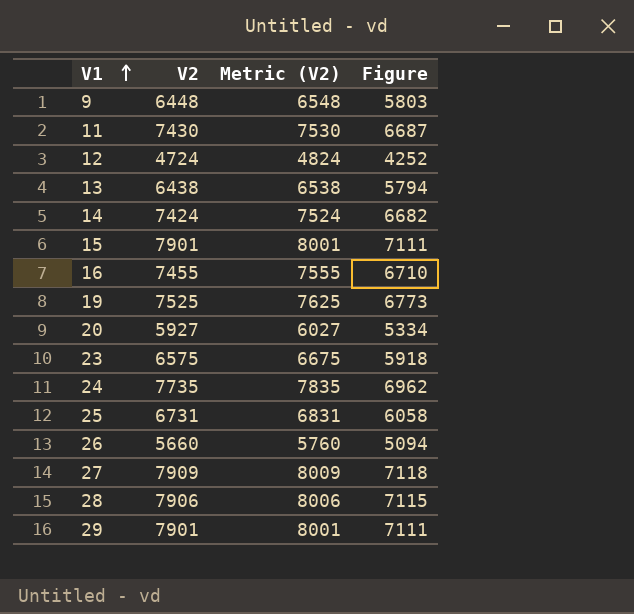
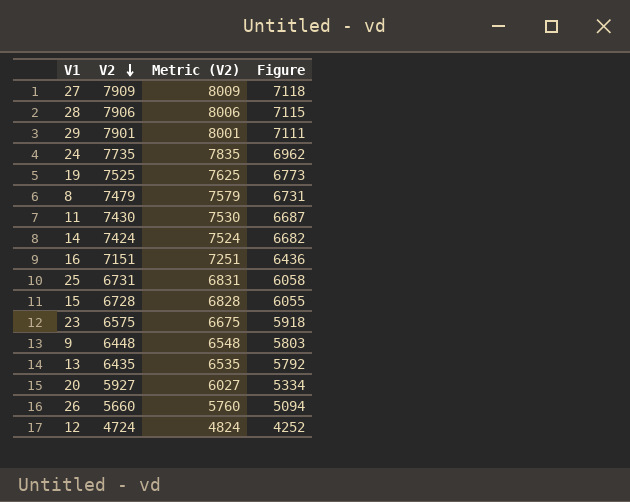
row order: V1 ascending -> V2 descending
row 8: none -> 7479 | 7579 | 6731
16 | V2: 7455 -> 7151
16 | Metric (V2): 7555 -> 7251
16 | Figure: 6710 -> 6436
15 | V2: 7901 -> 6728
15 | Metric (V2): 8001 -> 6828
15 | Figure: 7111 -> 6055
13 | V2: 6438 -> 6435
13 | Metric (V2): 6538 -> 6535
13 | Figure: 5794 -> 5792

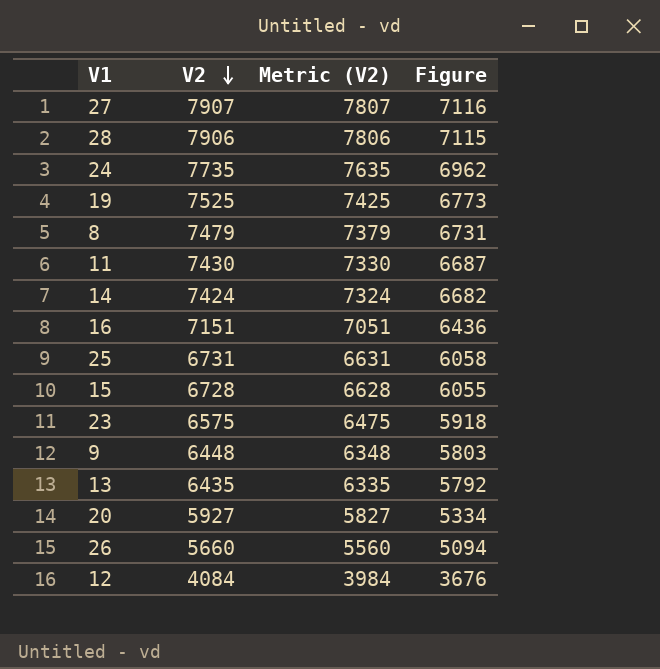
column Metric (V2) | formula: [V2] + 100 -> [V2] - 100
row 29: 7901 | 8001 | 7111 -> none
27 | V2: 7909 -> 7907
27 | Figure: 7118 -> 7116
12 | V2: 4724 -> 4084
12 | Figure: 4252 -> 3676

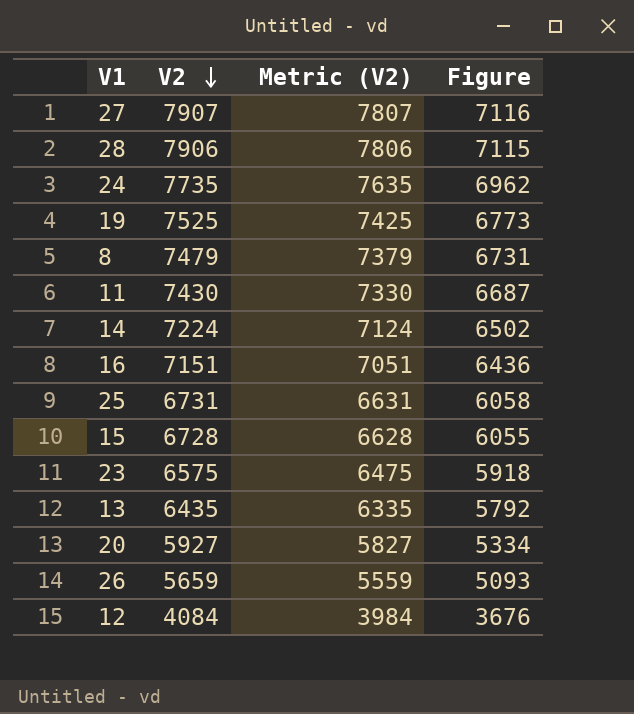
row 9: 6448 | 6348 | 5803 -> none
14 | V2: 7424 -> 7224
14 | Metric (V2): 7324 -> 7124
14 | Figure: 6682 -> 6502
26 | V2: 5660 -> 5659
26 | Metric (V2): 5560 -> 5559
26 | Figure: 5094 -> 5093

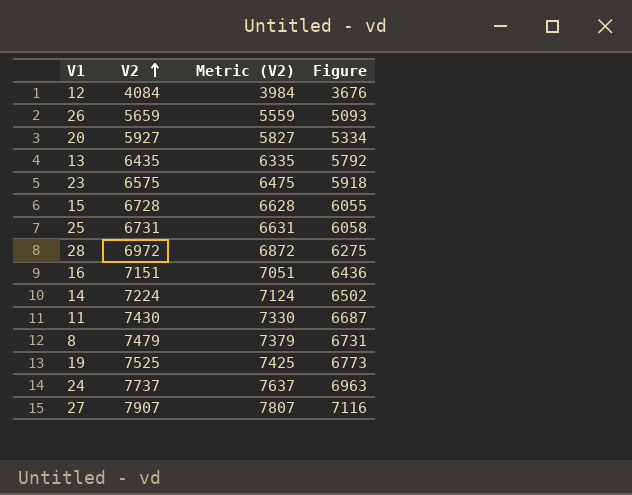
row order: V2 descending -> V2 ascending
28 | V2: 7906 -> 6972
28 | Metric (V2): 7806 -> 6872
28 | Figure: 7115 -> 6275
24 | V2: 7735 -> 7737
24 | Metric (V2): 7635 -> 7637
24 | Figure: 6962 -> 6963

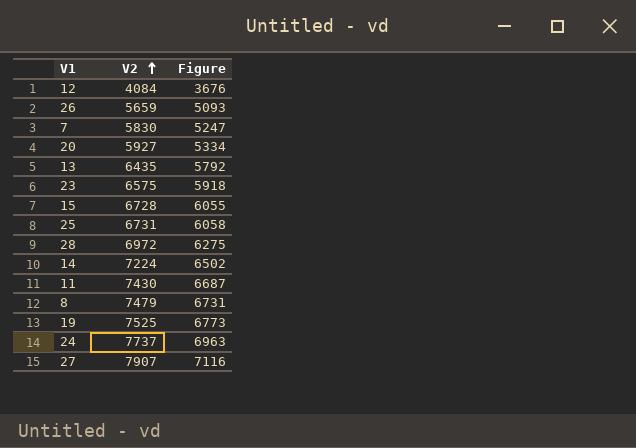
column Metric (V2) | formula: [V2] - 100 -> none
row 16: 7151 | 7051 | 6436 -> none
row 7: none -> 5830 | 5247

